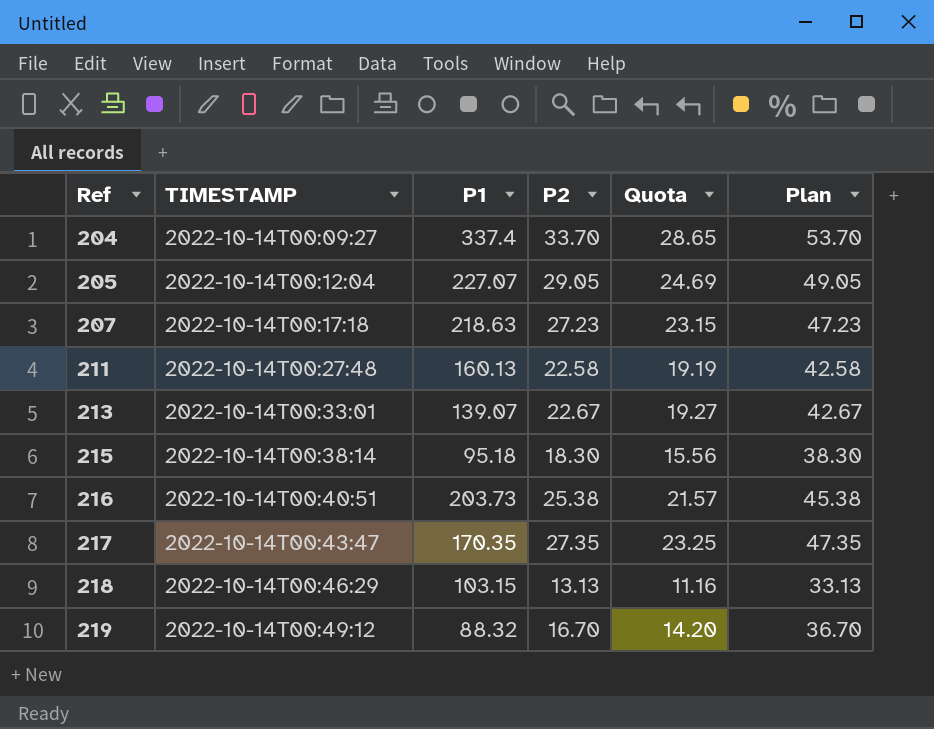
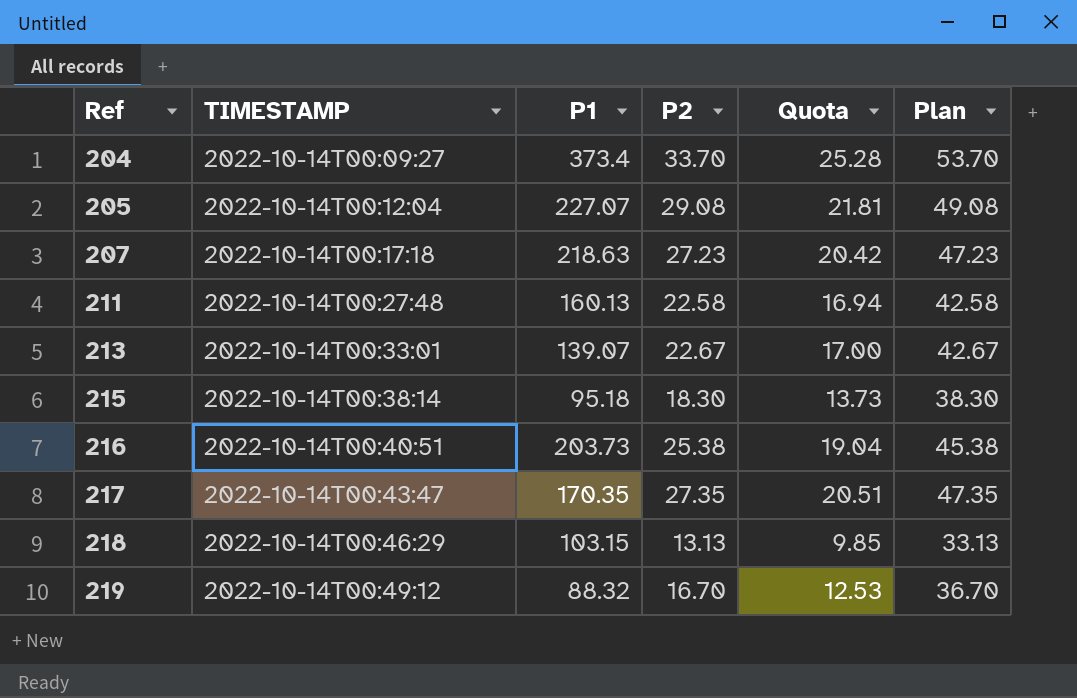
column Quota | formula: [P2] * 0.85 -> [P2] * 0.75
204 | P1: 337.4 -> 373.4
205 | P2: 29.05 -> 29.08
205 | Plan: 49.05 -> 49.08

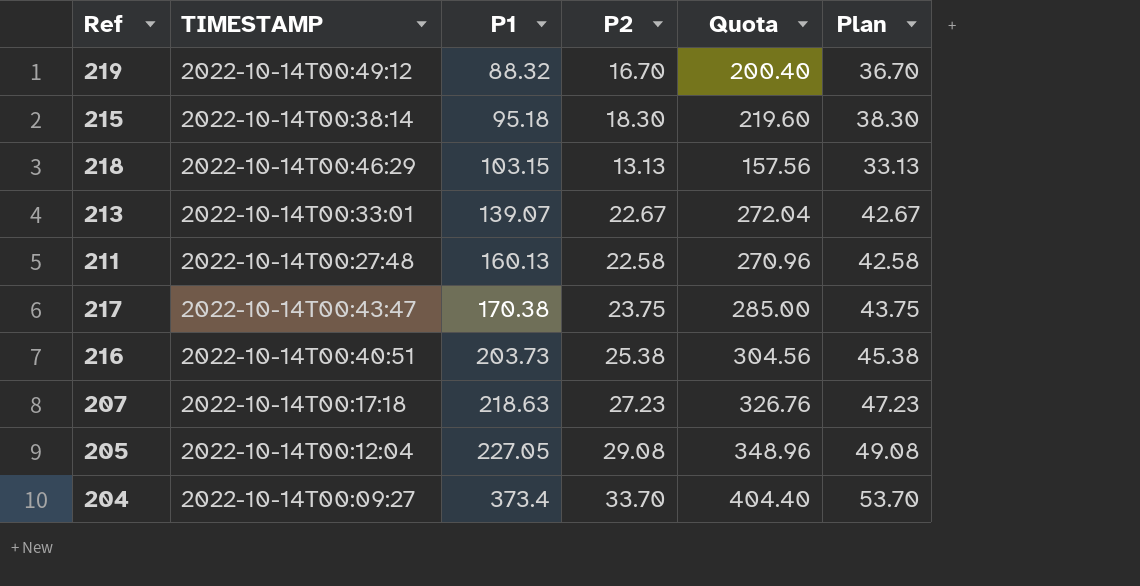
row order: Ref ascending -> P1 ascending
column Quota | formula: [P2] * 0.75 -> [P2] * 12
217 | P1: 170.35 -> 170.38
217 | P2: 27.35 -> 23.75
217 | Plan: 47.35 -> 43.75
205 | P1: 227.07 -> 227.05

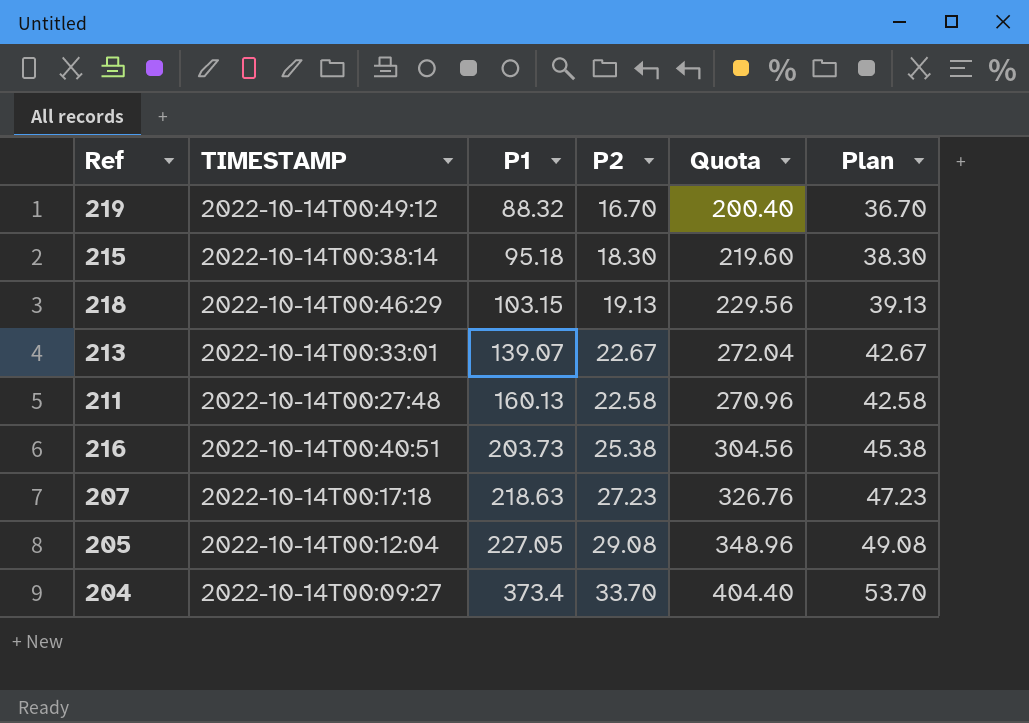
row 217: 2022-10-14T00:43:47 | 170.38 | 23.75 | 285.00 | 43.75 -> none
218 | P2: 13.13 -> 19.13
218 | Quota: 157.56 -> 229.56
218 | Plan: 33.13 -> 39.13

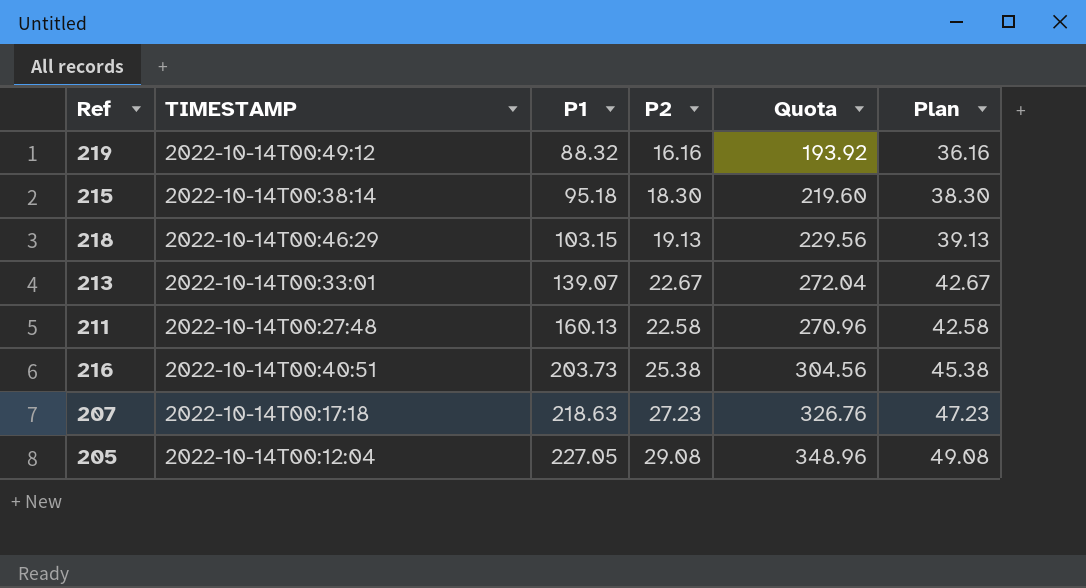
row 204: 2022-10-14T00:09:27 | 373.4 | 33.70 | 404.40 | 53.70 -> none
219 | P2: 16.70 -> 16.16
219 | Quota: 200.40 -> 193.92
219 | Plan: 36.70 -> 36.16

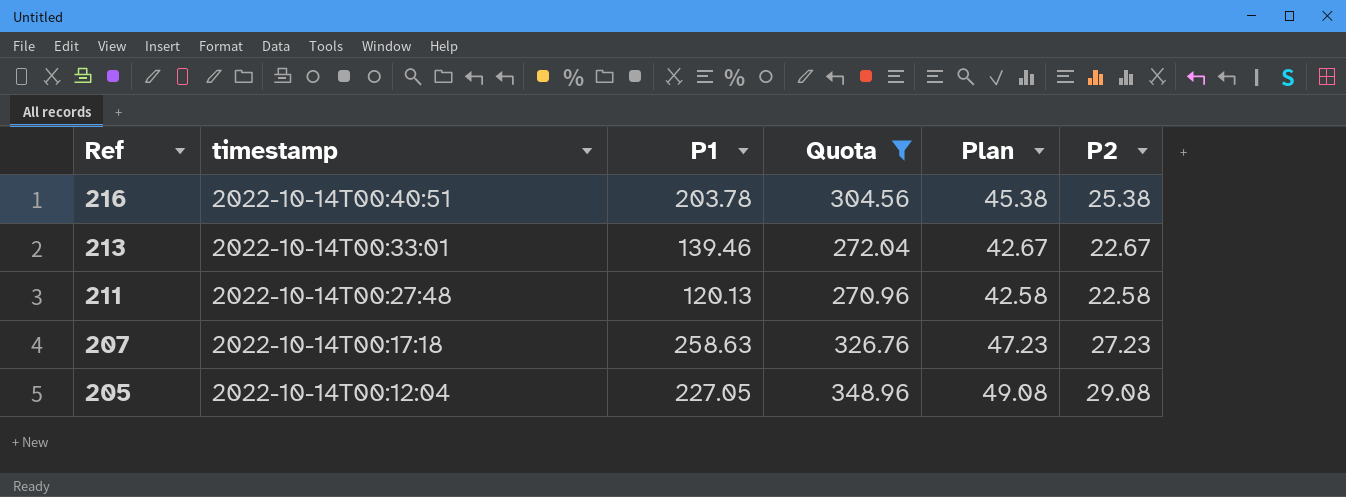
filter: none -> Quota >= 270.96
row order: P1 ascending -> Ref descending
column name: TIMESTAMP -> timestamp
column P2 | position: 4 -> 6
216 | P1: 203.73 -> 203.78
213 | P1: 139.07 -> 139.46
211 | P1: 160.13 -> 120.13
207 | P1: 218.63 -> 258.63

